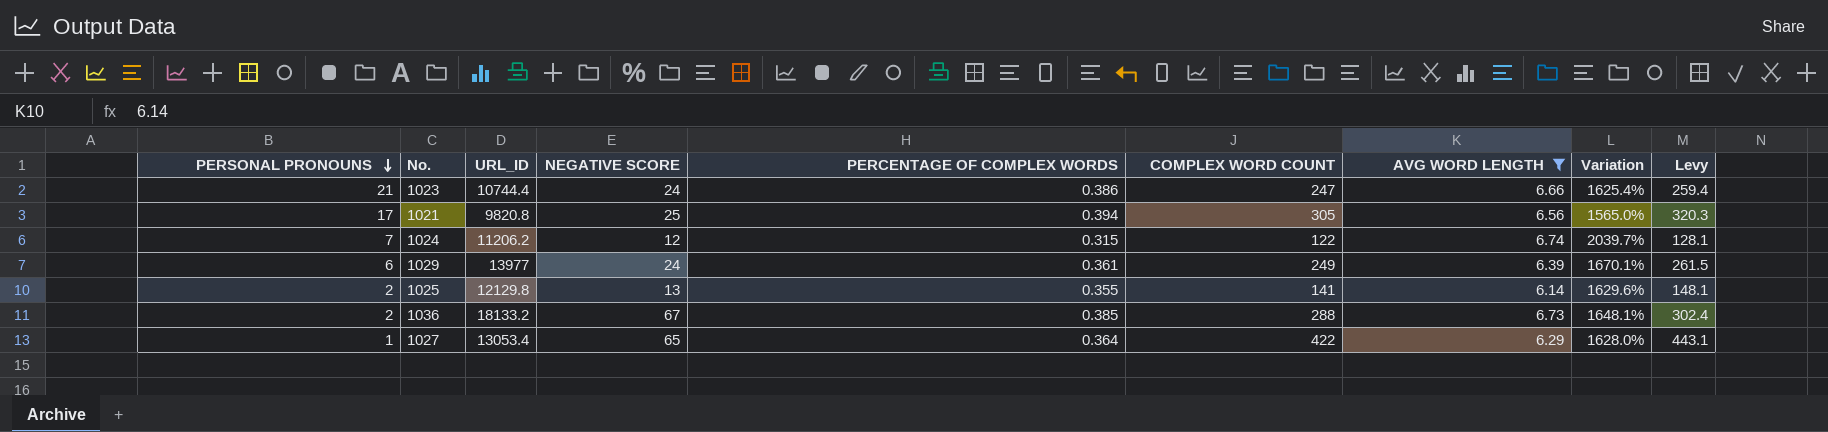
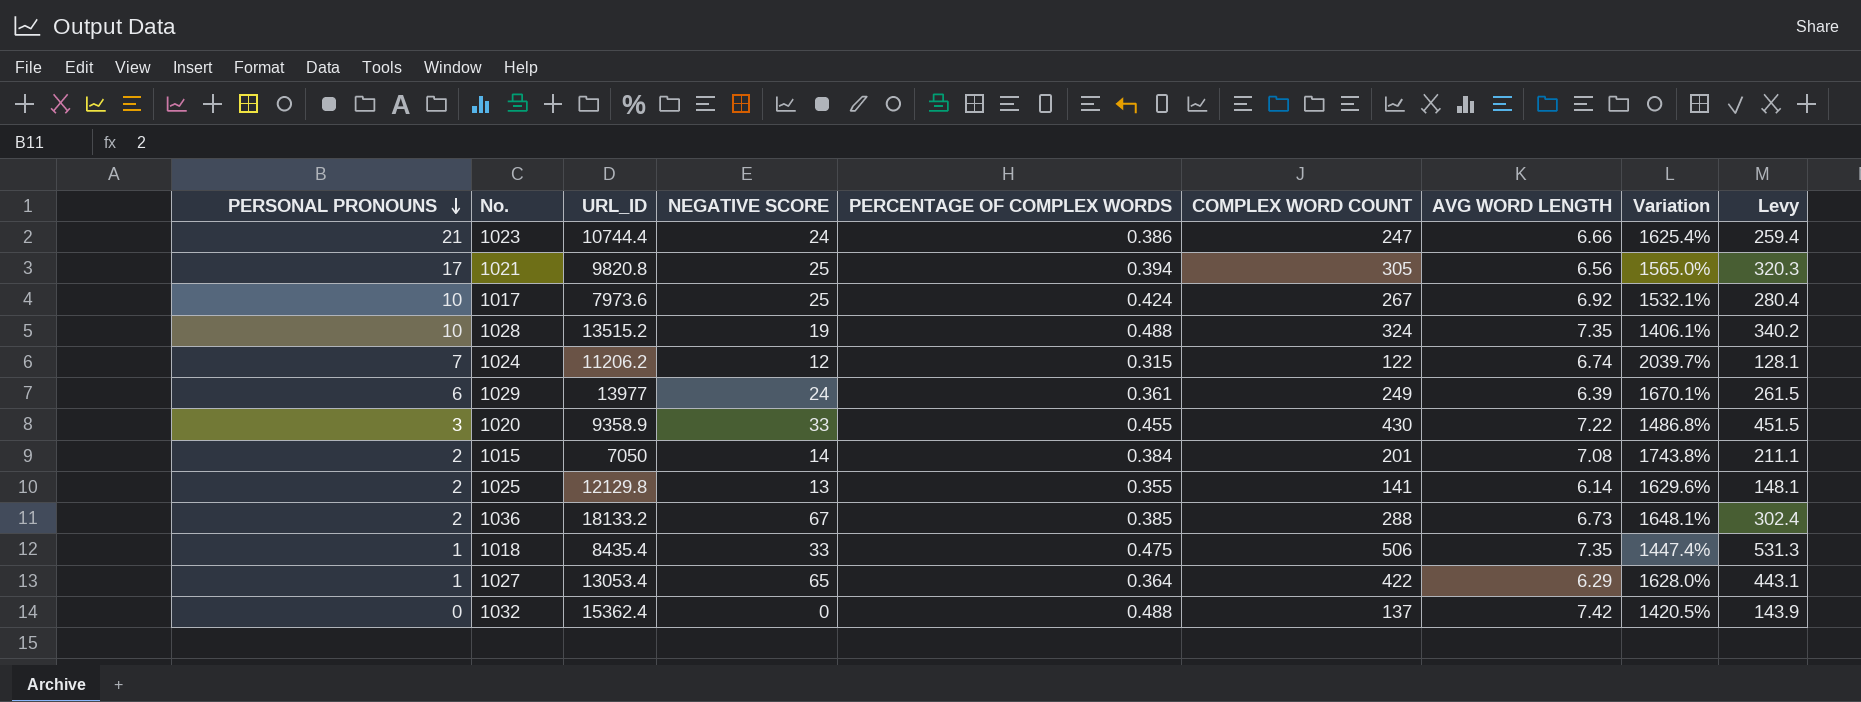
filter: AVG WORD LENGTH <= 6.74 -> none

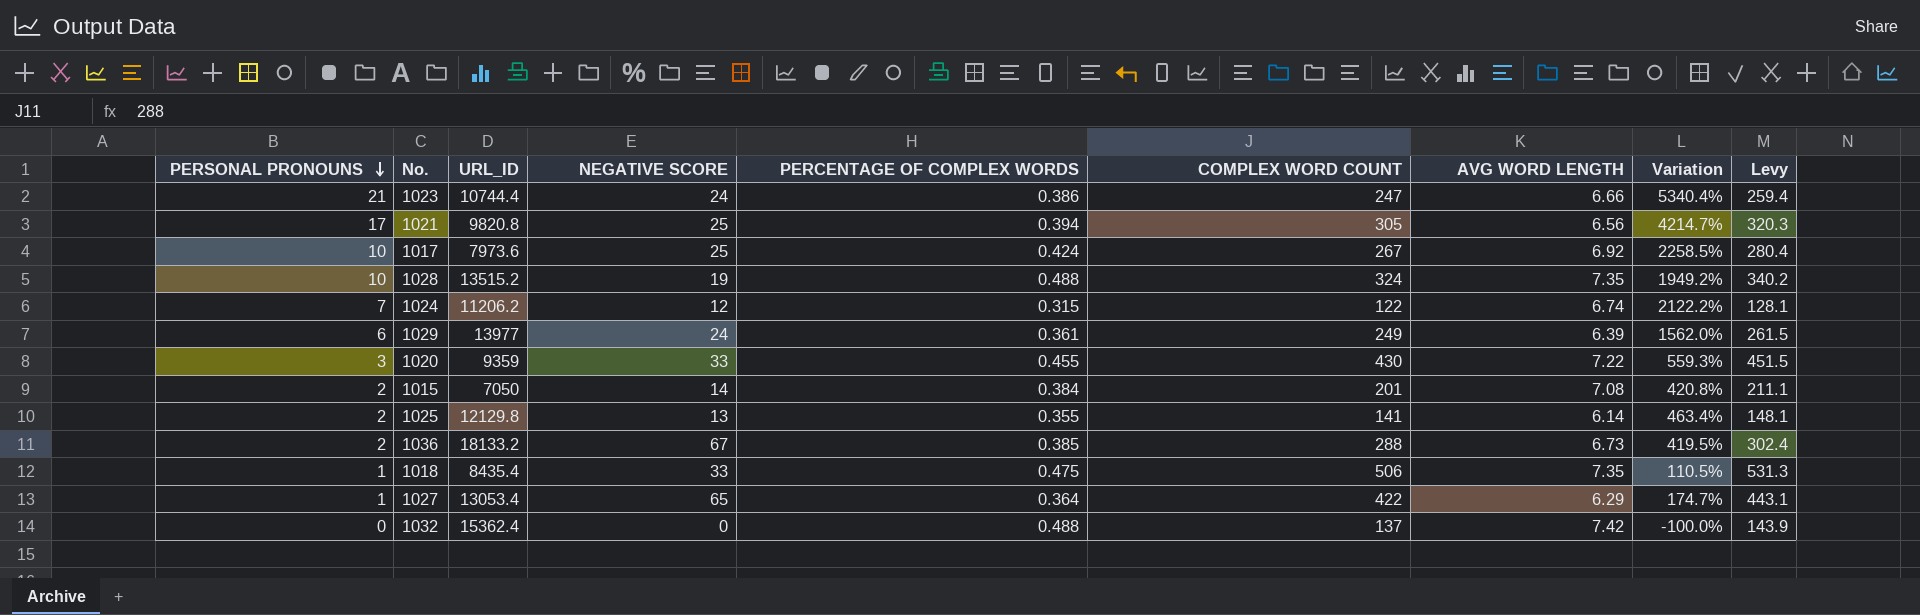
column Variation | formula: ([AVG WORD LENGTH] - [PERCENTAGE OF COMPLEX WORDS]) / [PERCENTAGE OF COMPLEX WORDS] -> ([PERSONAL PRONOUNS] - [PERCENTAGE OF COMPLEX WORDS]) / [PERCENTAGE OF COMPLEX WORDS]
1020 | URL_ID: 9358.9 -> 9359

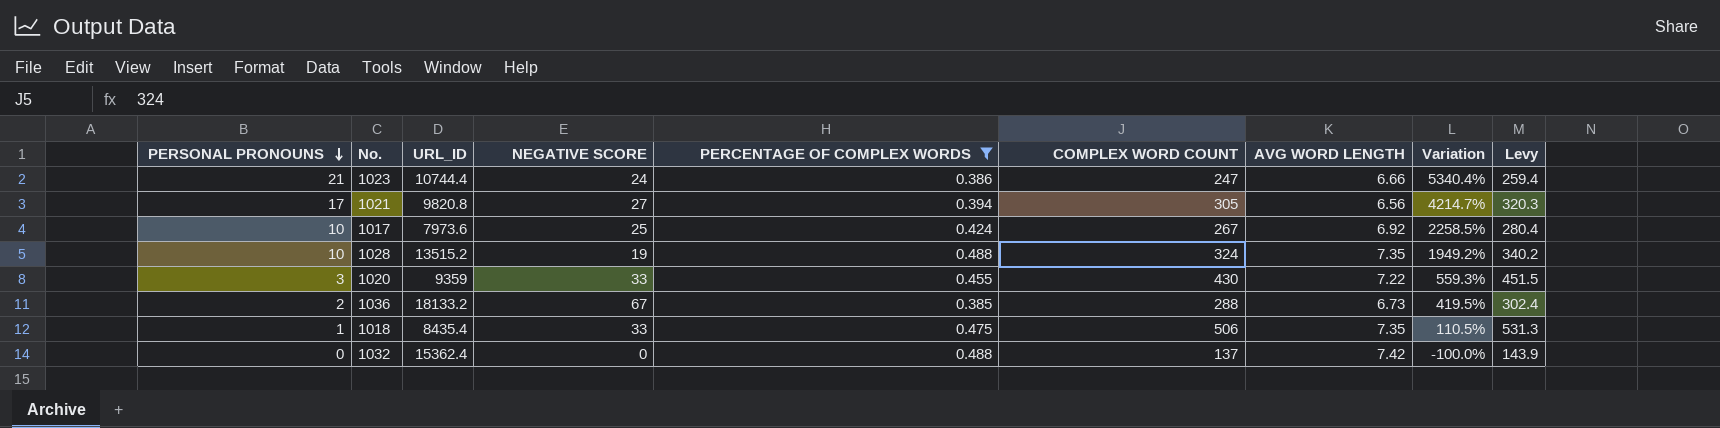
filter: none -> PERCENTAGE OF COMPLEX WORDS >= 0.385
1021 | NEGATIVE SCORE: 25 -> 27

